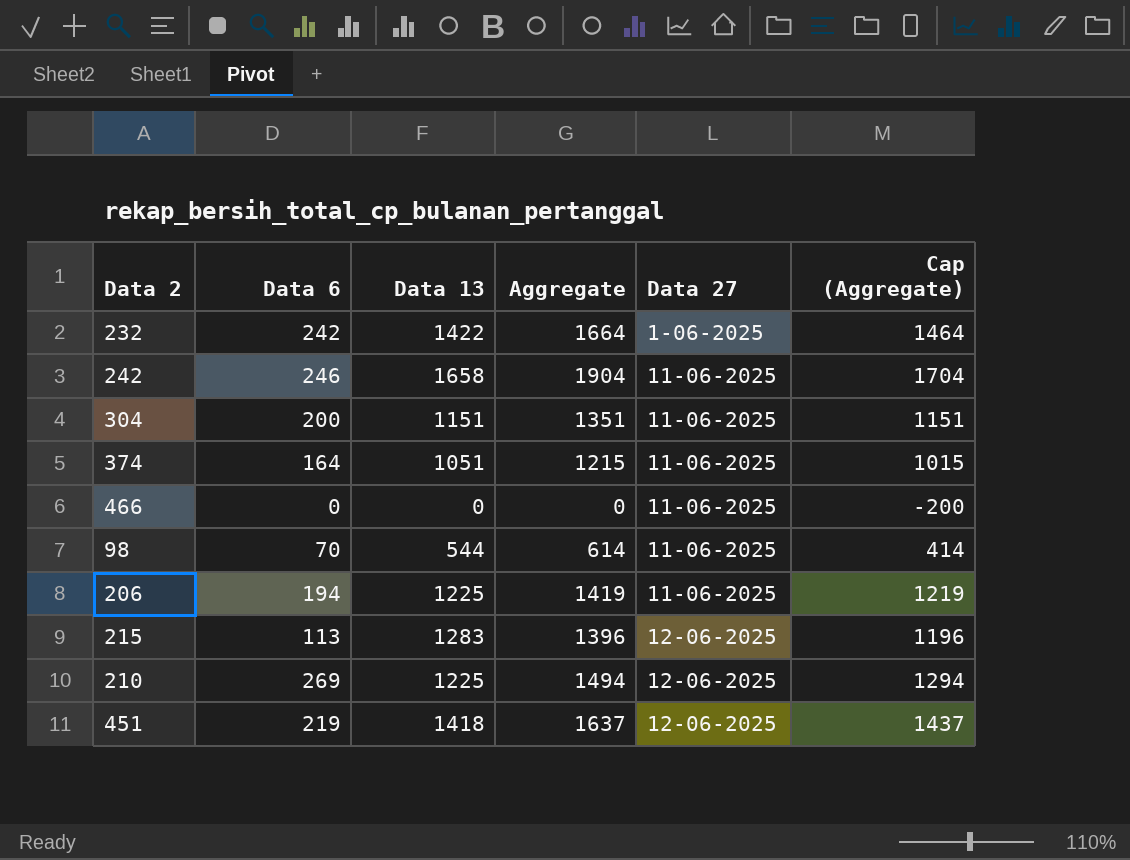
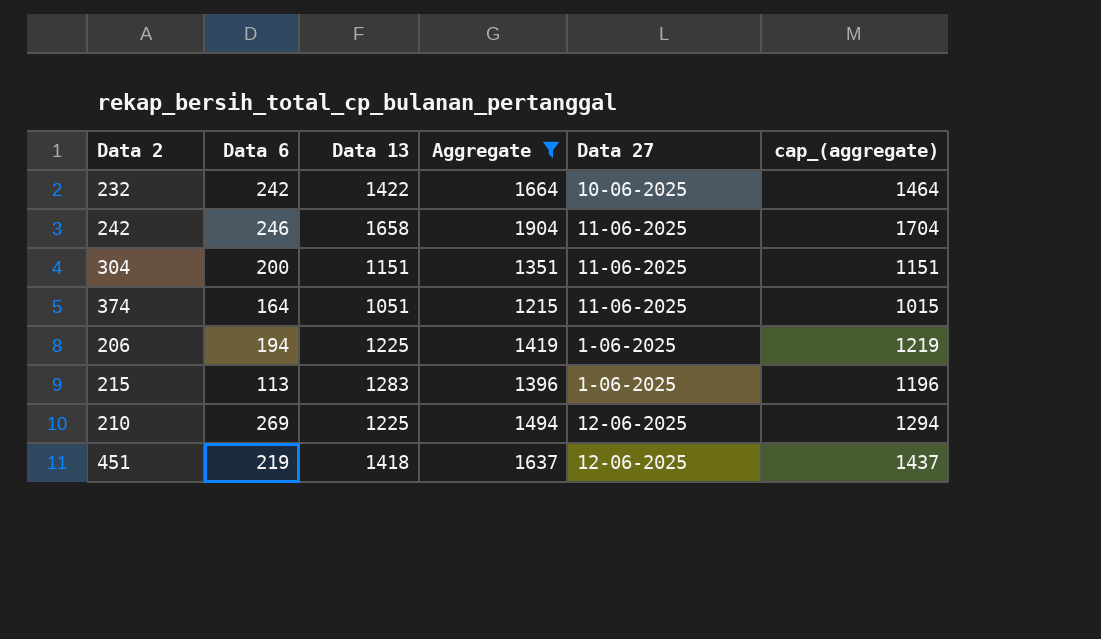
filter: none -> Aggregate >= 1215
column name: Cap (Aggregate) -> cap_(aggregate)
232 | Data 27: 1-06-2025 -> 10-06-2025
206 | Data 27: 11-06-2025 -> 1-06-2025
215 | Data 27: 12-06-2025 -> 1-06-2025

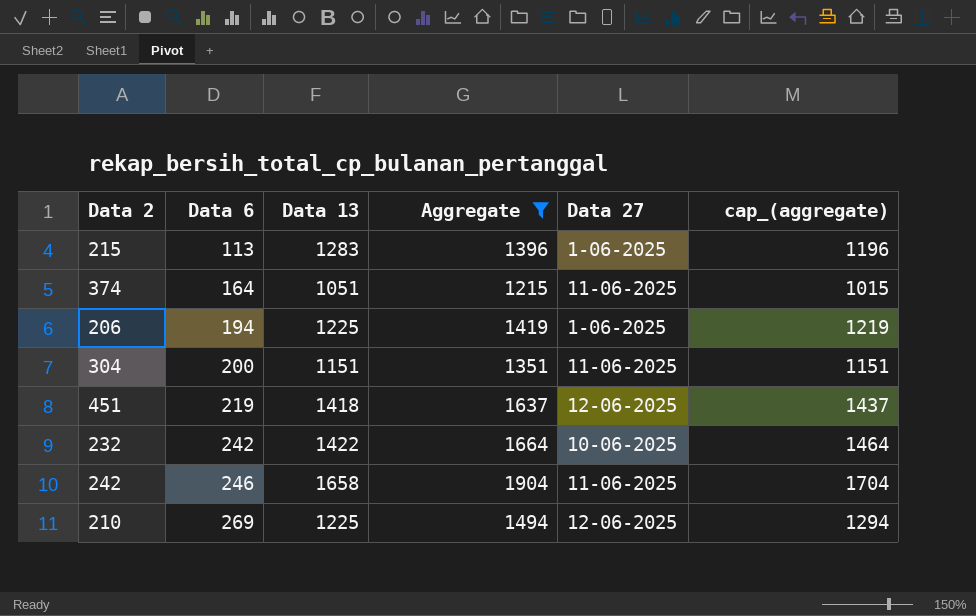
row order: none -> Data 6 ascending

